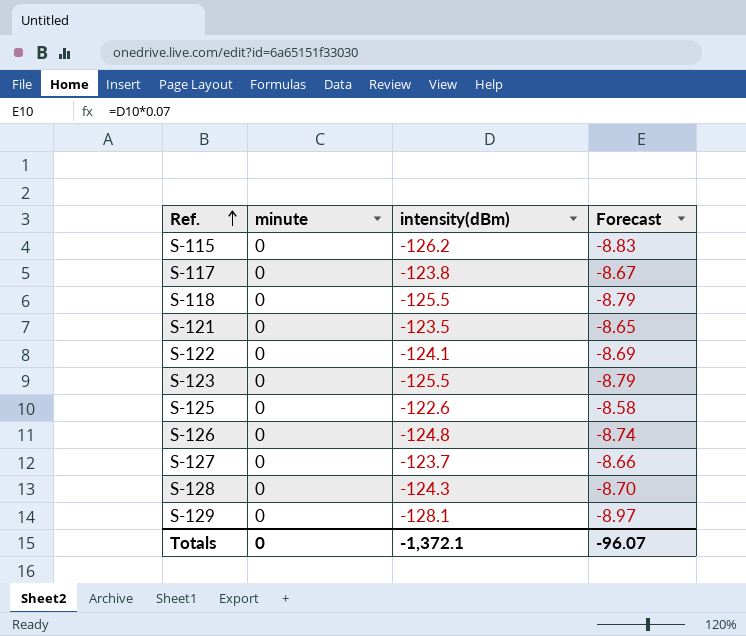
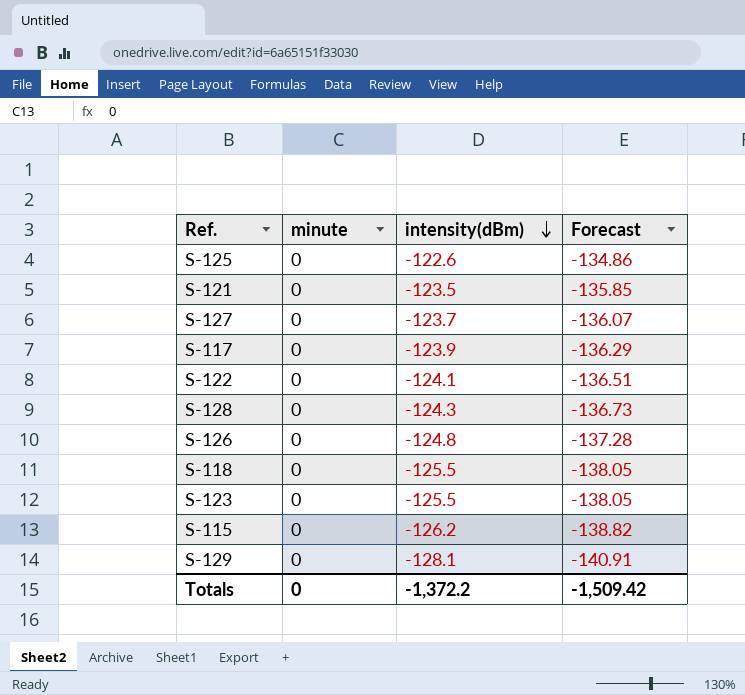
row order: Ref. ascending -> intensity(dBm) descending
column Forecast | formula: [intensity(dBm)] * 0.07 -> [intensity(dBm)] * 1.1
S-117 | intensity(dBm): -123.8 -> -123.9
Totals | intensity(dBm): -1,372.1 -> -1,372.2
Totals | Forecast: -96.07 -> -1,509.42

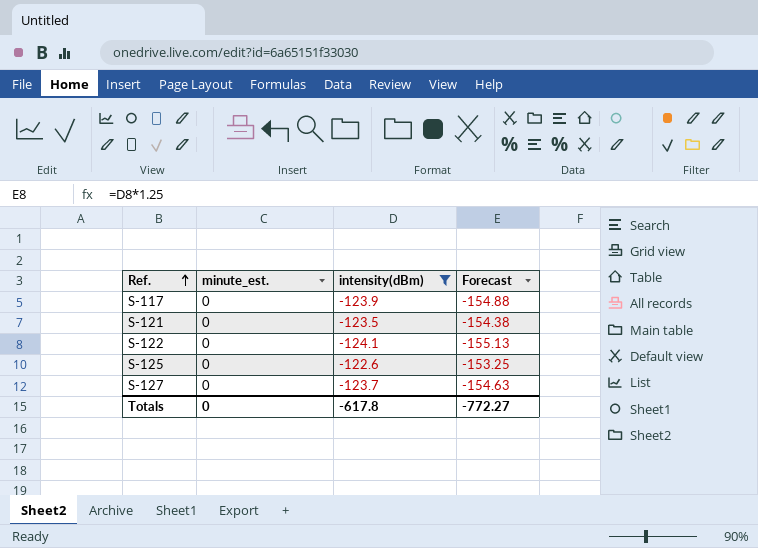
filter: none -> intensity(dBm) >= -124.1
row order: intensity(dBm) descending -> Ref. ascending
column name: minute -> minute_est.
column Forecast | formula: [intensity(dBm)] * 1.1 -> [intensity(dBm)] * 1.25
Totals | intensity(dBm): -1,372.2 -> -617.8
Totals | Forecast: -1,509.42 -> -772.27

